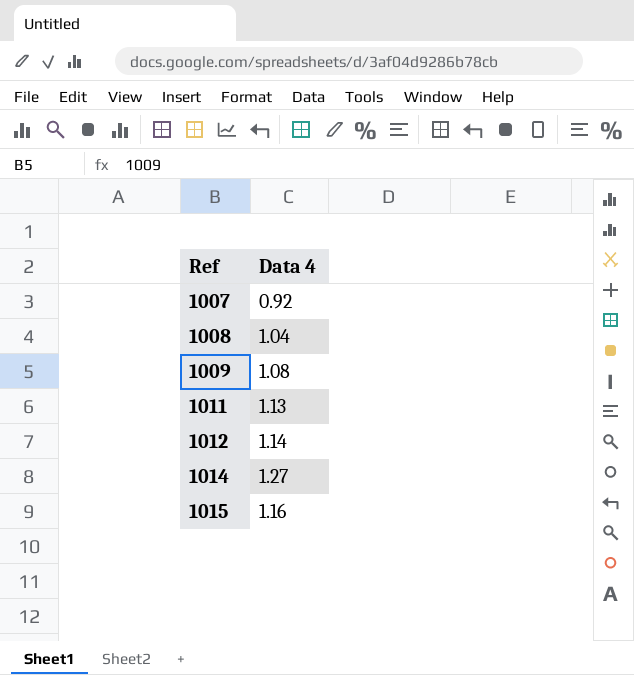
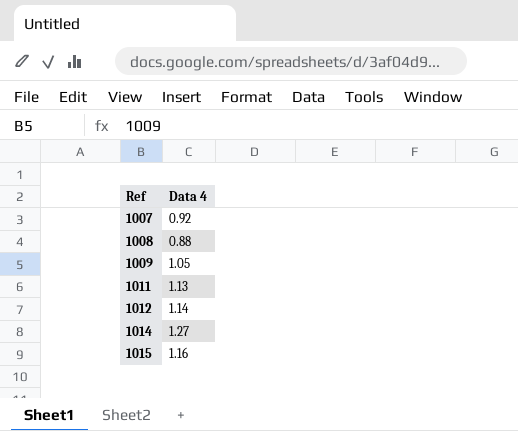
1008 | Data 4: 1.04 -> 0.88
1009 | Data 4: 1.08 -> 1.05

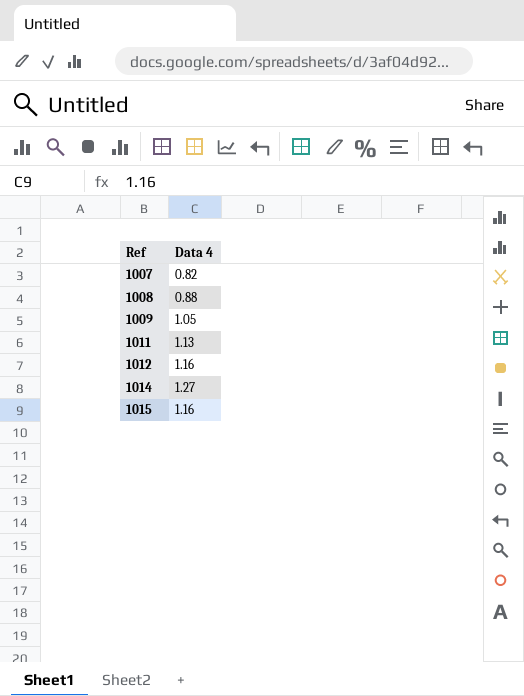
1007 | Data 4: 0.92 -> 0.82
1012 | Data 4: 1.14 -> 1.16

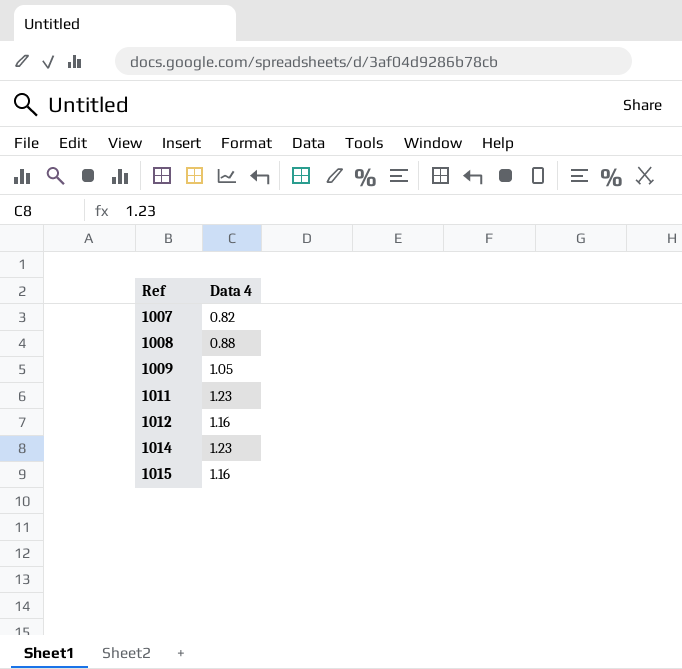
1011 | Data 4: 1.13 -> 1.23
1014 | Data 4: 1.27 -> 1.23

